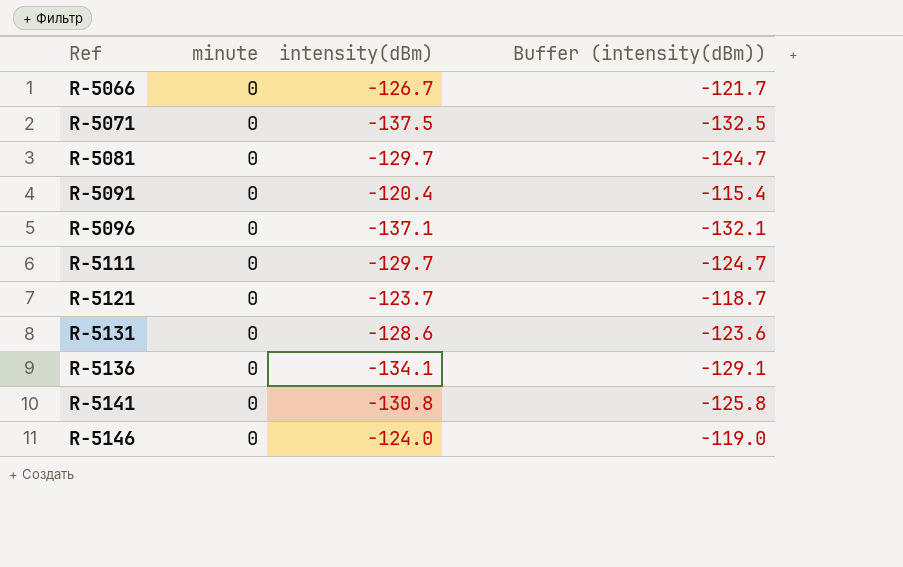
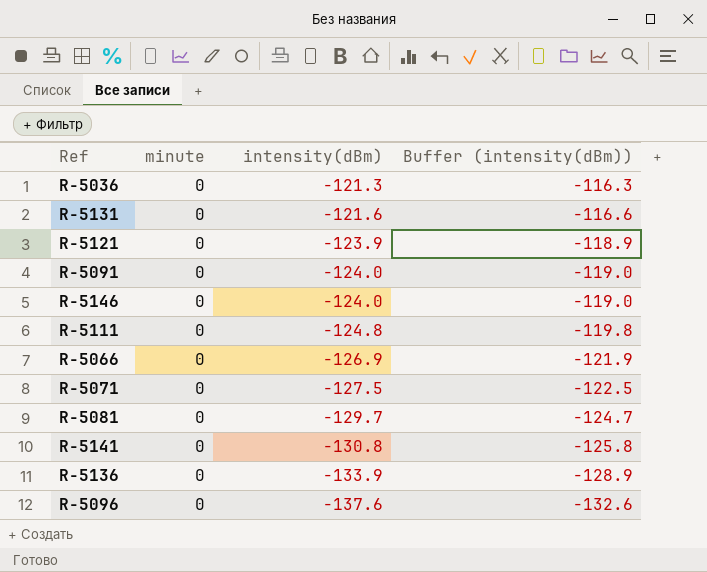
row order: Ref ascending -> intensity(dBm) descending
row R-5036: none -> 0 | -121.3 | -116.3
R-5131 | intensity(dBm): -128.6 -> -121.6
R-5131 | Buffer (intensity(dBm)): -123.6 -> -116.6
R-5121 | intensity(dBm): -123.7 -> -123.9
R-5121 | Buffer (intensity(dBm)): -118.7 -> -118.9
R-5091 | intensity(dBm): -120.4 -> -124.0
R-5091 | Buffer (intensity(dBm)): -115.4 -> -119.0
R-5111 | intensity(dBm): -129.7 -> -124.8
R-5111 | Buffer (intensity(dBm)): -124.7 -> -119.8
R-5066 | intensity(dBm): -126.7 -> -126.9
R-5066 | Buffer (intensity(dBm)): -121.7 -> -121.9
R-5071 | intensity(dBm): -137.5 -> -127.5
R-5071 | Buffer (intensity(dBm)): -132.5 -> -122.5
R-5136 | intensity(dBm): -134.1 -> -133.9
R-5136 | Buffer (intensity(dBm)): -129.1 -> -128.9
R-5096 | intensity(dBm): -137.1 -> -137.6
R-5096 | Buffer (intensity(dBm)): -132.1 -> -132.6

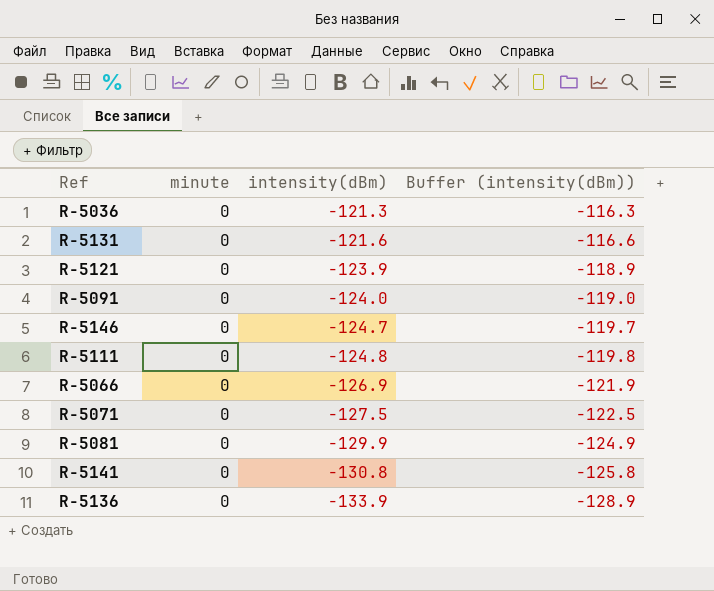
row R-5096: 0 | -137.6 | -132.6 -> none
R-5146 | intensity(dBm): -124.0 -> -124.7
R-5146 | Buffer (intensity(dBm)): -119.0 -> -119.7
R-5081 | intensity(dBm): -129.7 -> -129.9
R-5081 | Buffer (intensity(dBm)): -124.7 -> -124.9

